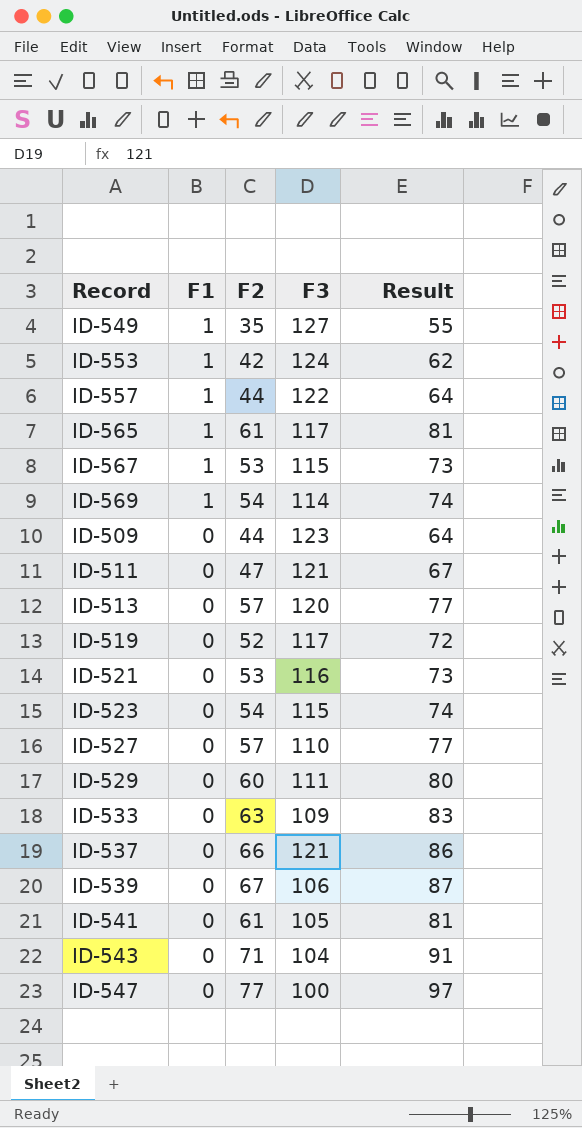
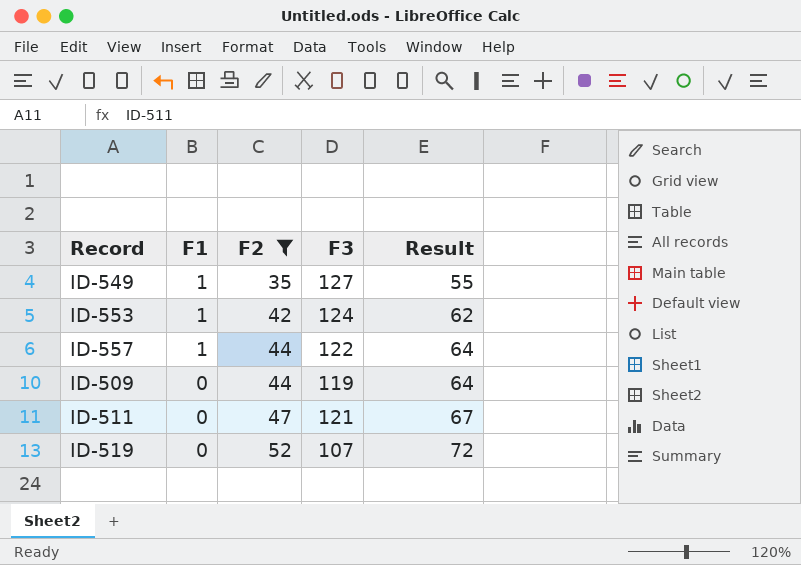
filter: none -> F2 <= 52
ID-509 | F3: 123 -> 119
ID-519 | F3: 117 -> 107

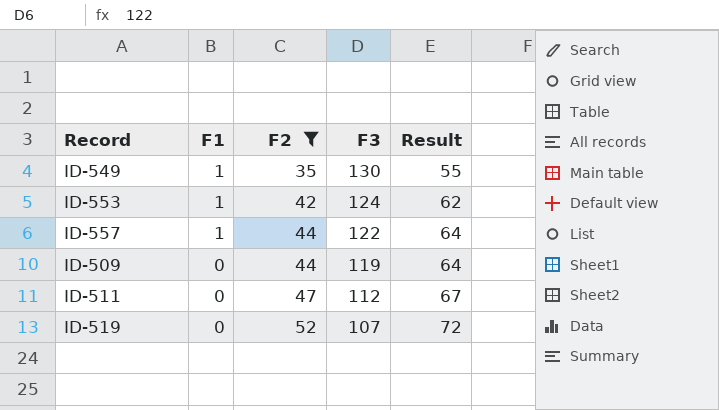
ID-549 | F3: 127 -> 130
ID-511 | F3: 121 -> 112

